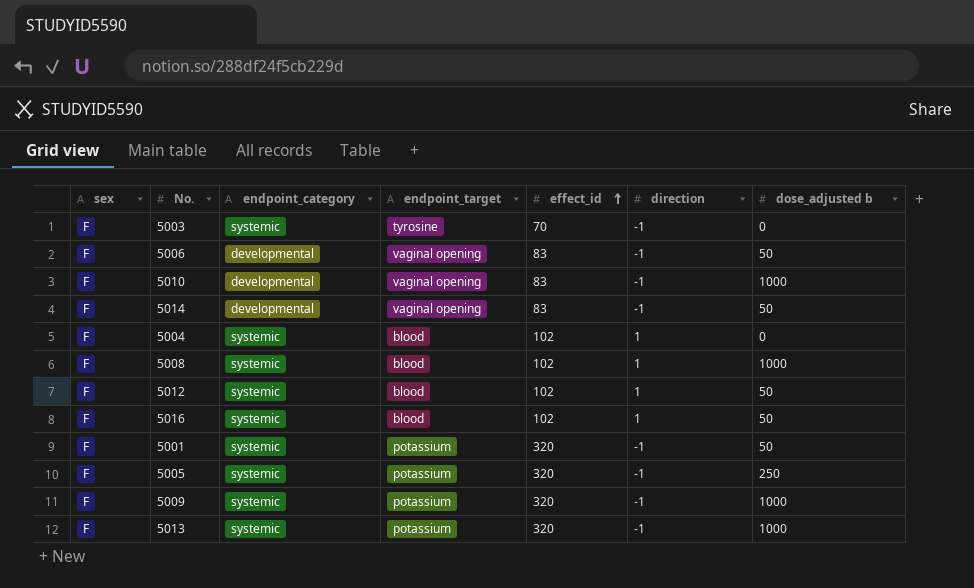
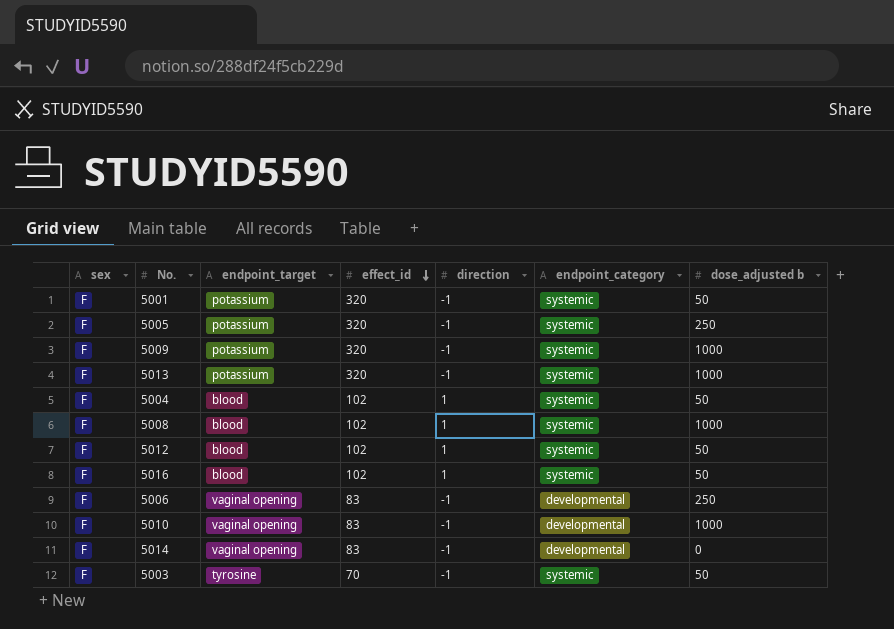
row order: effect_id ascending -> effect_id descending
column endpoint_category | position: 3 -> 6
5004 | dose_adjusted b: 0 -> 50
5006 | dose_adjusted b: 50 -> 250
5014 | dose_adjusted b: 50 -> 0
5003 | dose_adjusted b: 0 -> 50

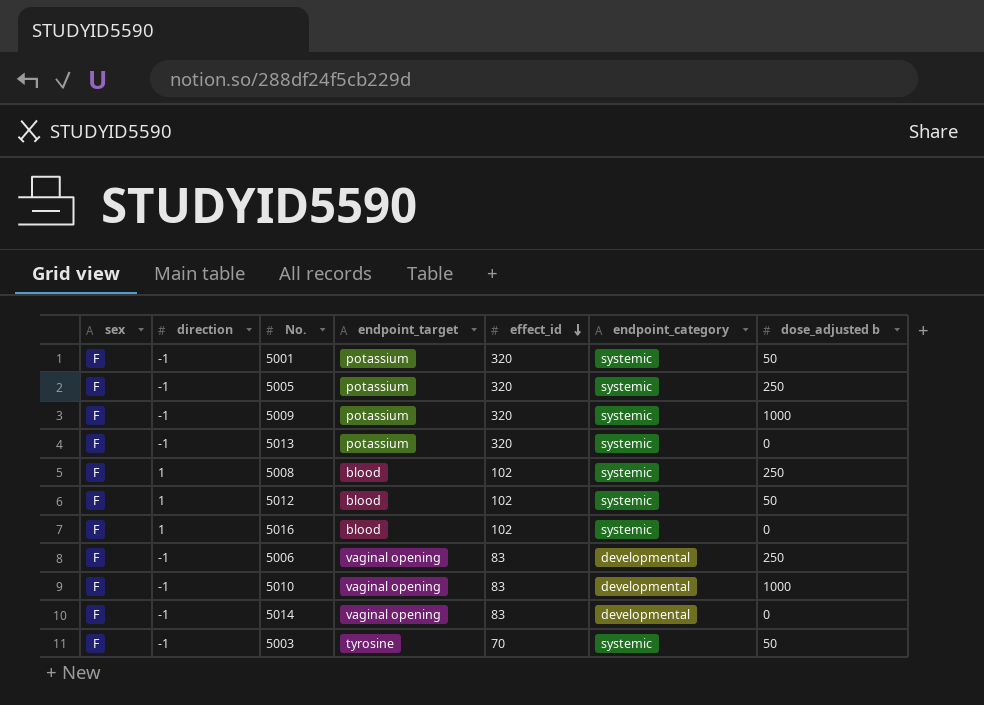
column direction | position: 5 -> 2
row 5004: F | blood | 102 | 1 | systemic | 50 -> none
5013 | dose_adjusted b: 1000 -> 0
5008 | dose_adjusted b: 1000 -> 250
5016 | dose_adjusted b: 50 -> 0

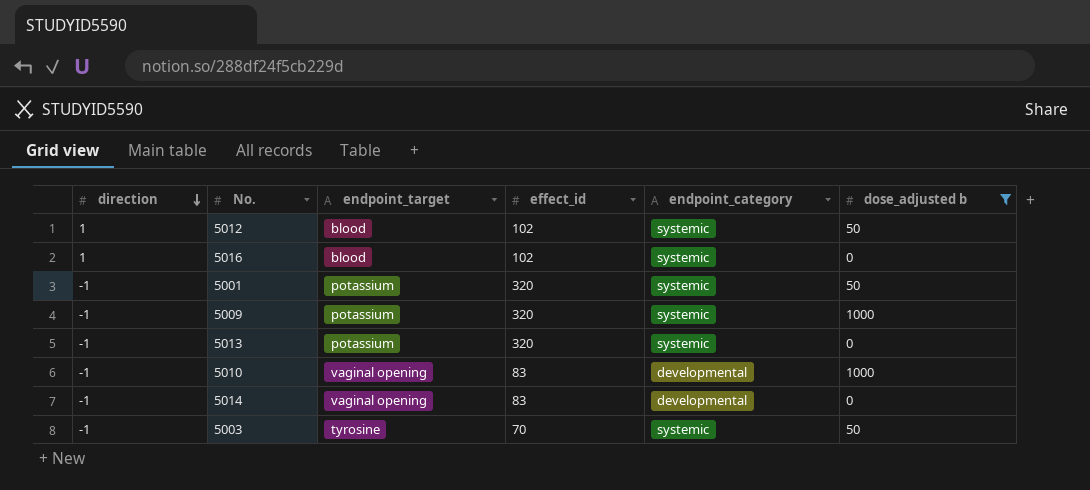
filter: none -> dose_adjusted b != 250
row order: effect_id descending -> direction descending
column sex | position: 1 -> none

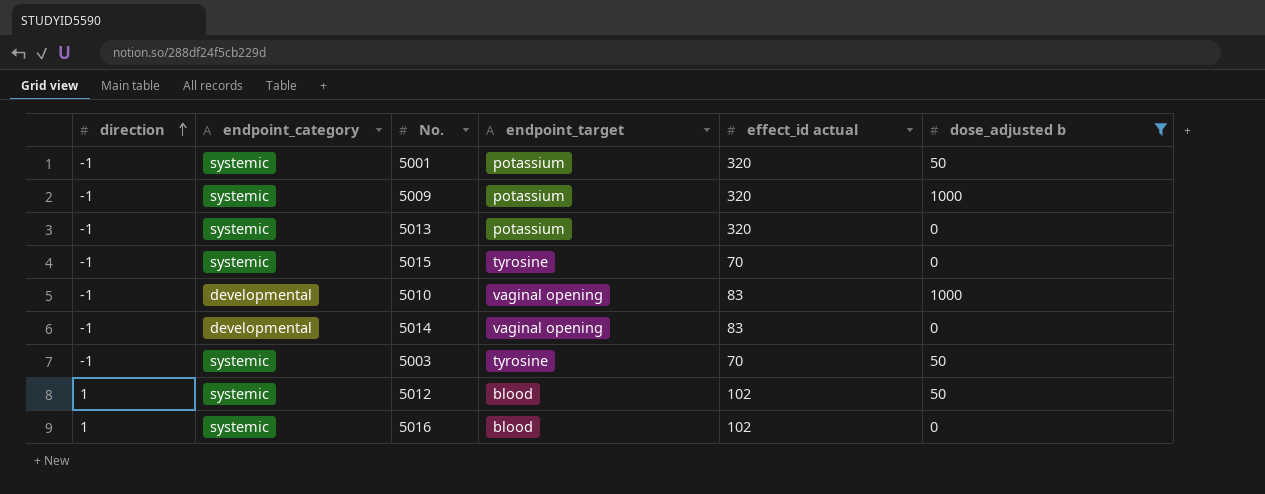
row order: direction descending -> direction ascending
column endpoint_category | position: 5 -> 2
column name: effect_id -> effect_id actual
row 5015: none -> -1 | systemic | tyrosine | 70 | 0

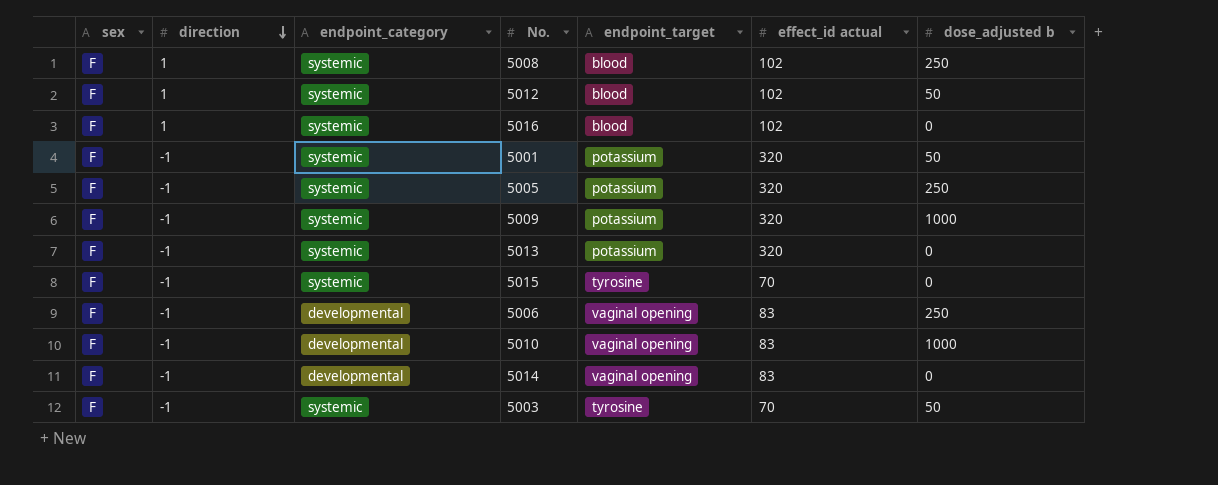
filter: dose_adjusted b != 250 -> none
row order: direction ascending -> direction descending
column sex | position: none -> 1

